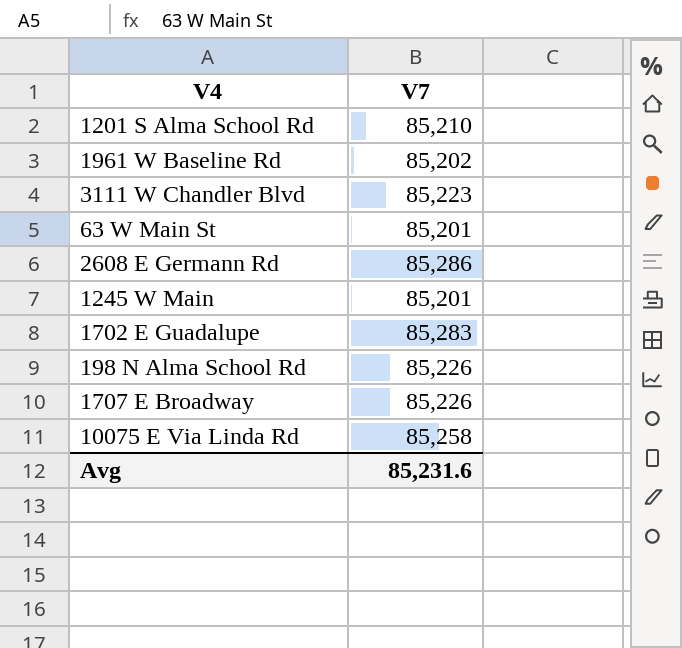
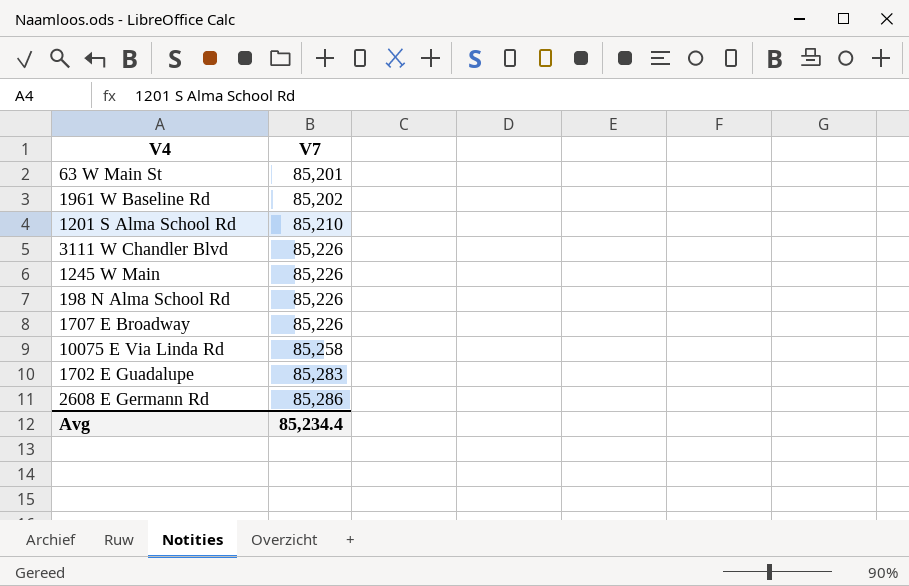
row order: none -> V7 ascending
3111 W Chandler Blvd | V7: 85,223 -> 85,226
1245 W Main | V7: 85,201 -> 85,226
Avg | V7: 85,231.6 -> 85,234.4

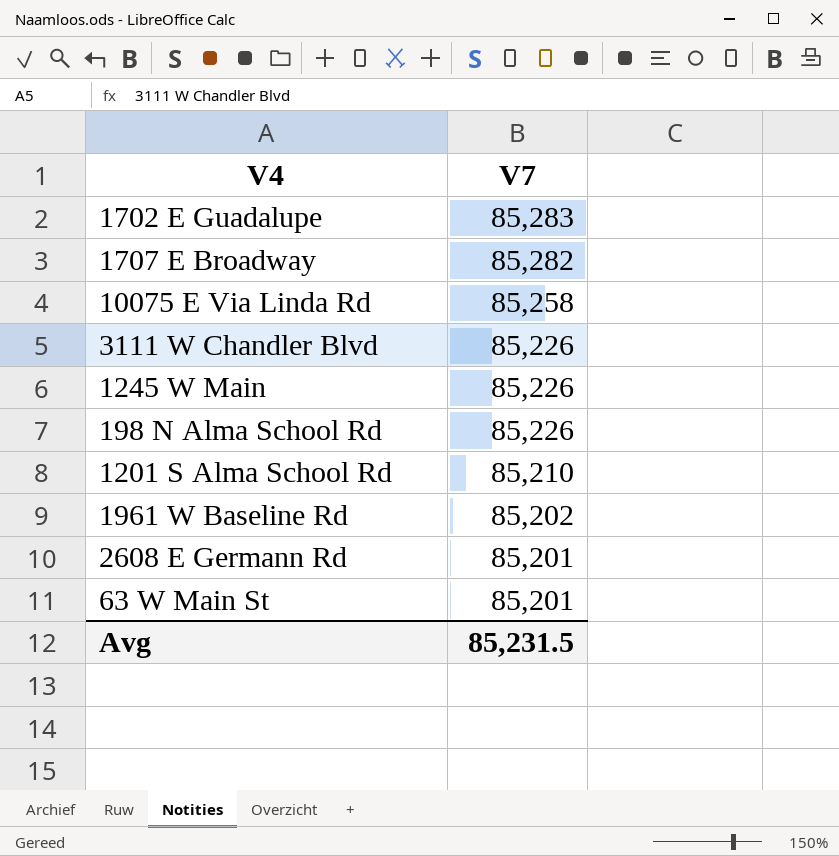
row order: V7 ascending -> V7 descending
1707 E Broadway | V7: 85,226 -> 85,282
2608 E Germann Rd | V7: 85,286 -> 85,201
Avg | V7: 85,234.4 -> 85,231.5

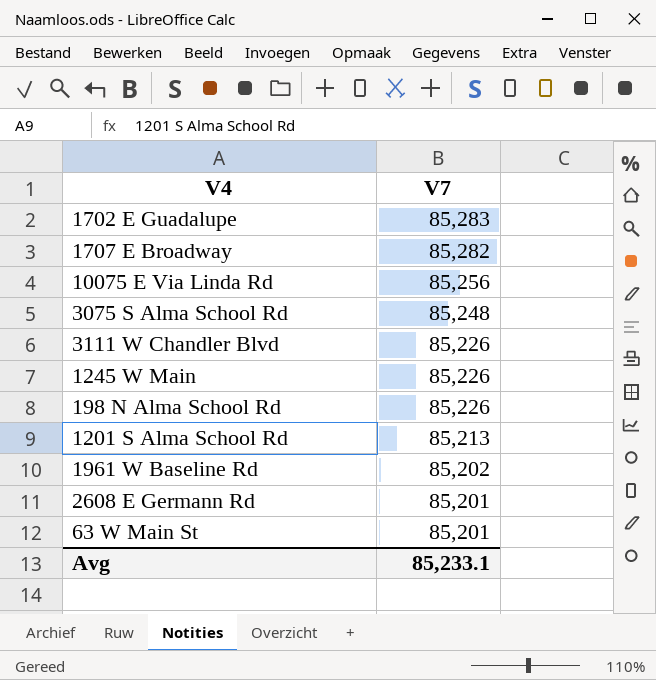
10075 E Via Linda Rd | V7: 85,258 -> 85,256
row 3075 S Alma School Rd: none -> 85,248
1201 S Alma School Rd | V7: 85,210 -> 85,213
Avg | V7: 85,231.5 -> 85,233.1

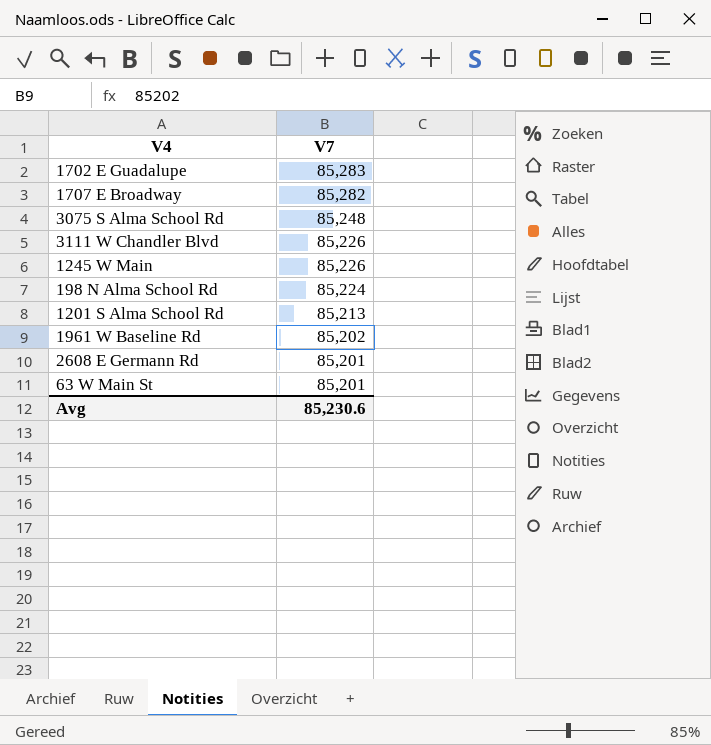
row 10075 E Via Linda Rd: 85,256 -> none
198 N Alma School Rd | V7: 85,226 -> 85,224
Avg | V7: 85,233.1 -> 85,230.6

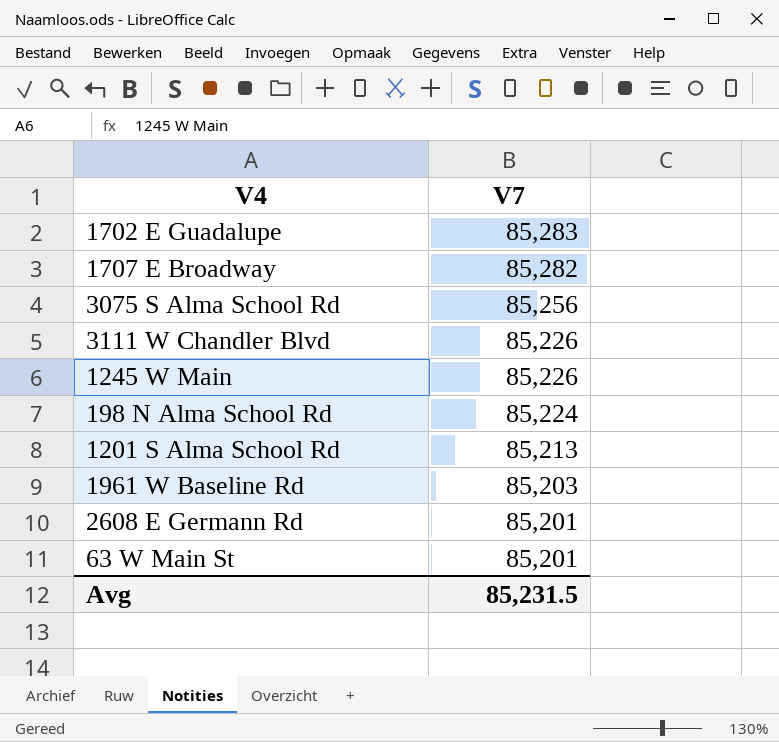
3075 S Alma School Rd | V7: 85,248 -> 85,256
1961 W Baseline Rd | V7: 85,202 -> 85,203
Avg | V7: 85,230.6 -> 85,231.5

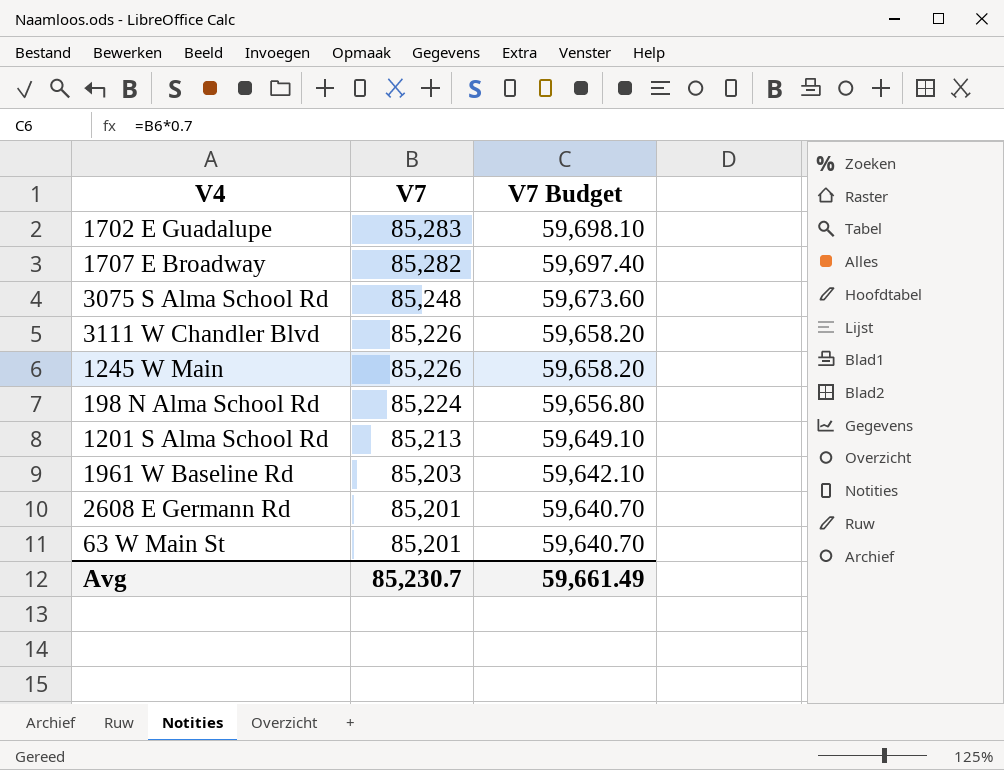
column V7 Budget | formula: none -> [V7] * 0.7
3075 S Alma School Rd | V7: 85,256 -> 85,248
Avg | V7: 85,231.5 -> 85,230.7

